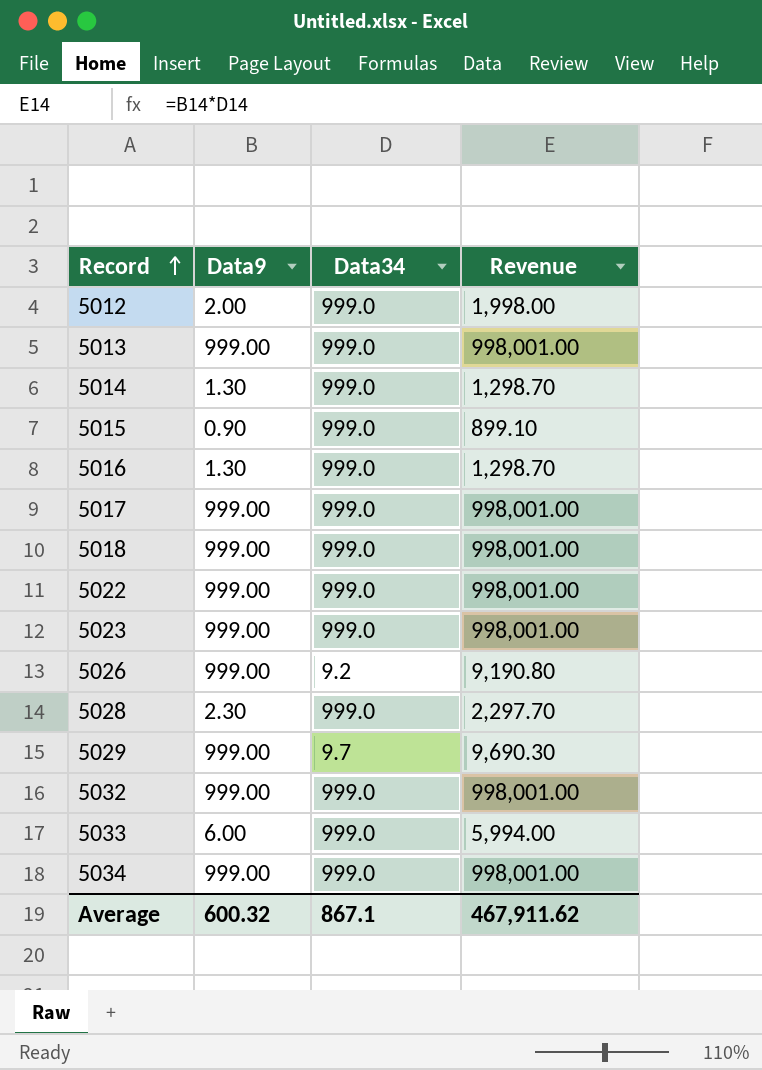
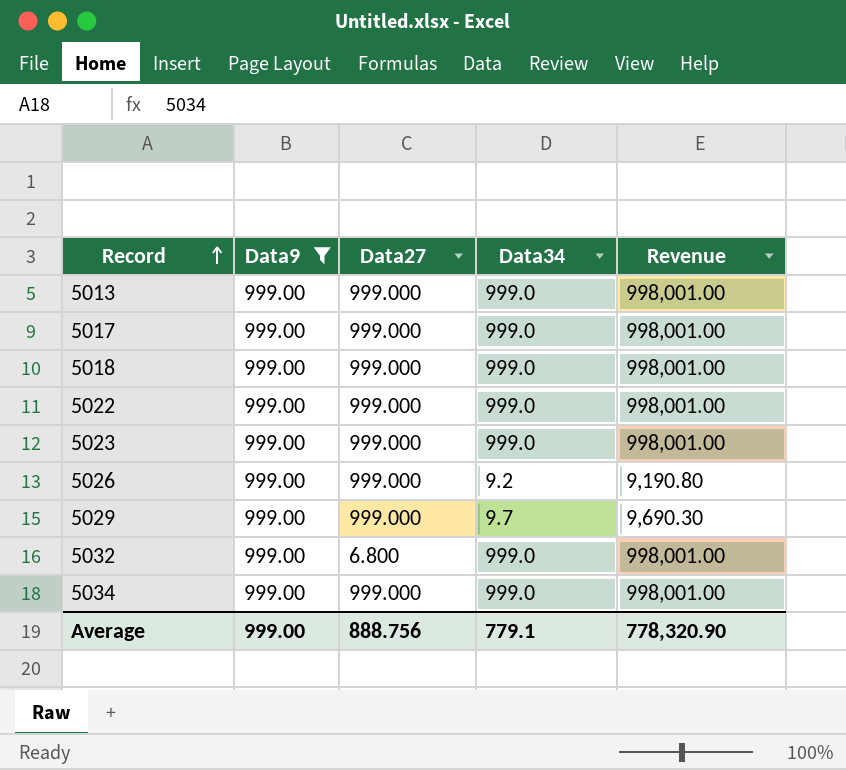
filter: none -> Data9 = 999.00
column Data27 | position: none -> 3
Average | Data9: 600.32 -> 999.00
Average | Data34: 867.1 -> 779.1
Average | Revenue: 467,911.62 -> 778,320.90

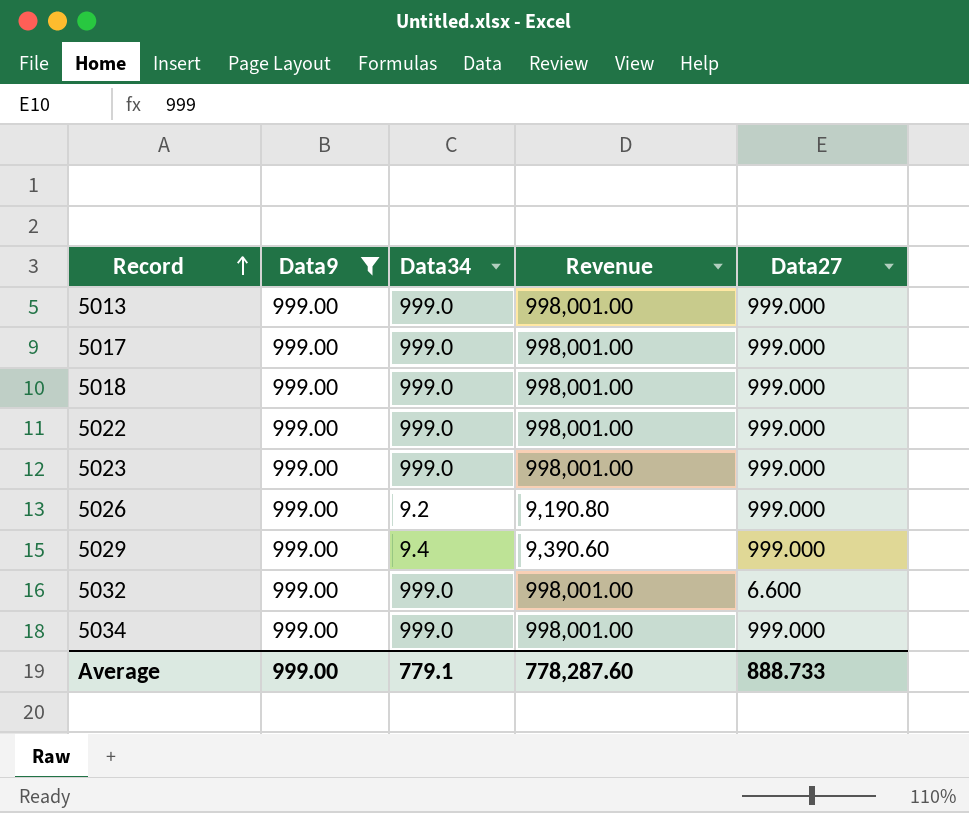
column Data27 | position: 3 -> 5
5029 | Data34: 9.7 -> 9.4
5029 | Revenue: 9,690.30 -> 9,390.60
5032 | Data27: 6.800 -> 6.600
Average | Revenue: 778,320.90 -> 778,287.60
Average | Data27: 888.756 -> 888.733

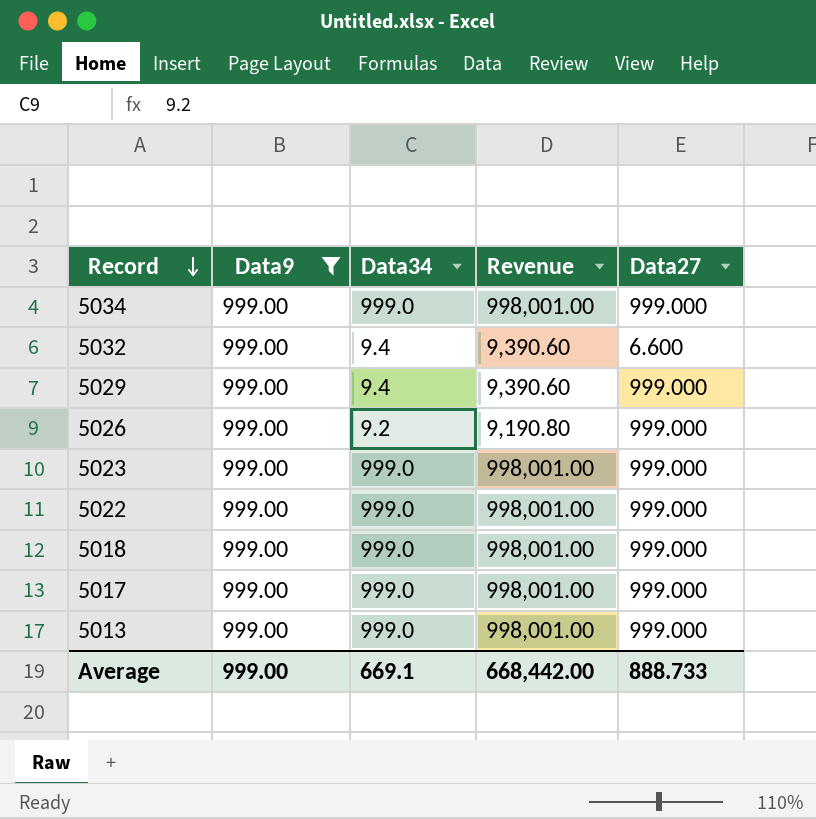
row order: Record ascending -> Record descending
5032 | Data34: 999.0 -> 9.4
5032 | Revenue: 998,001.00 -> 9,390.60
Average | Data34: 779.1 -> 669.1
Average | Revenue: 778,287.60 -> 668,442.00

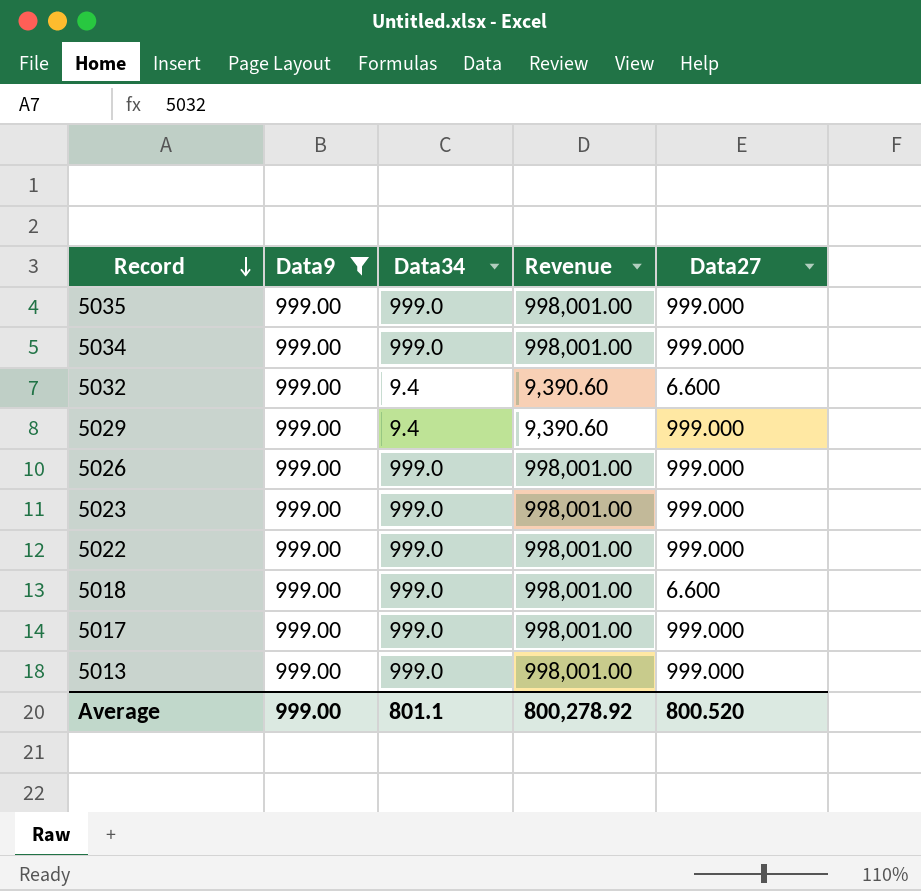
row 5035: none -> 999.00 | 999.0 | 998,001.00 | 999.000
5026 | Data34: 9.2 -> 999.0
5026 | Revenue: 9,190.80 -> 998,001.00
5018 | Data27: 999.000 -> 6.600
Average | Data34: 669.1 -> 801.1
Average | Revenue: 668,442.00 -> 800,278.92
Average | Data27: 888.733 -> 800.520

